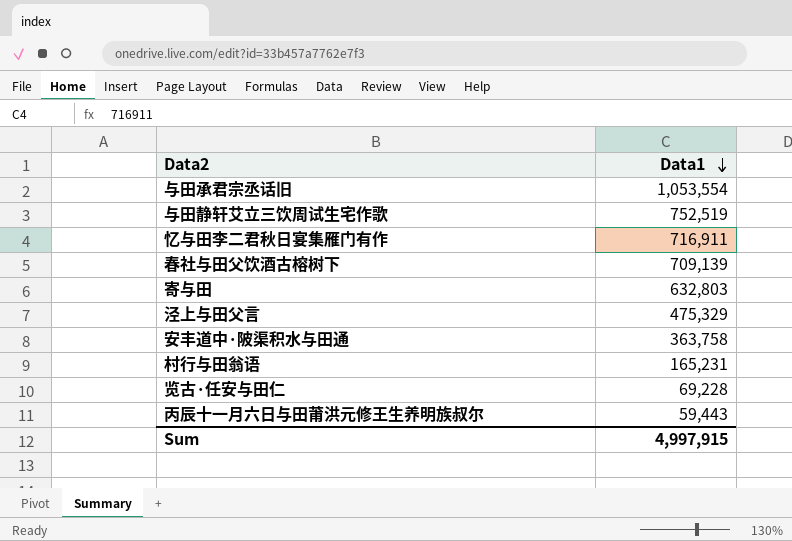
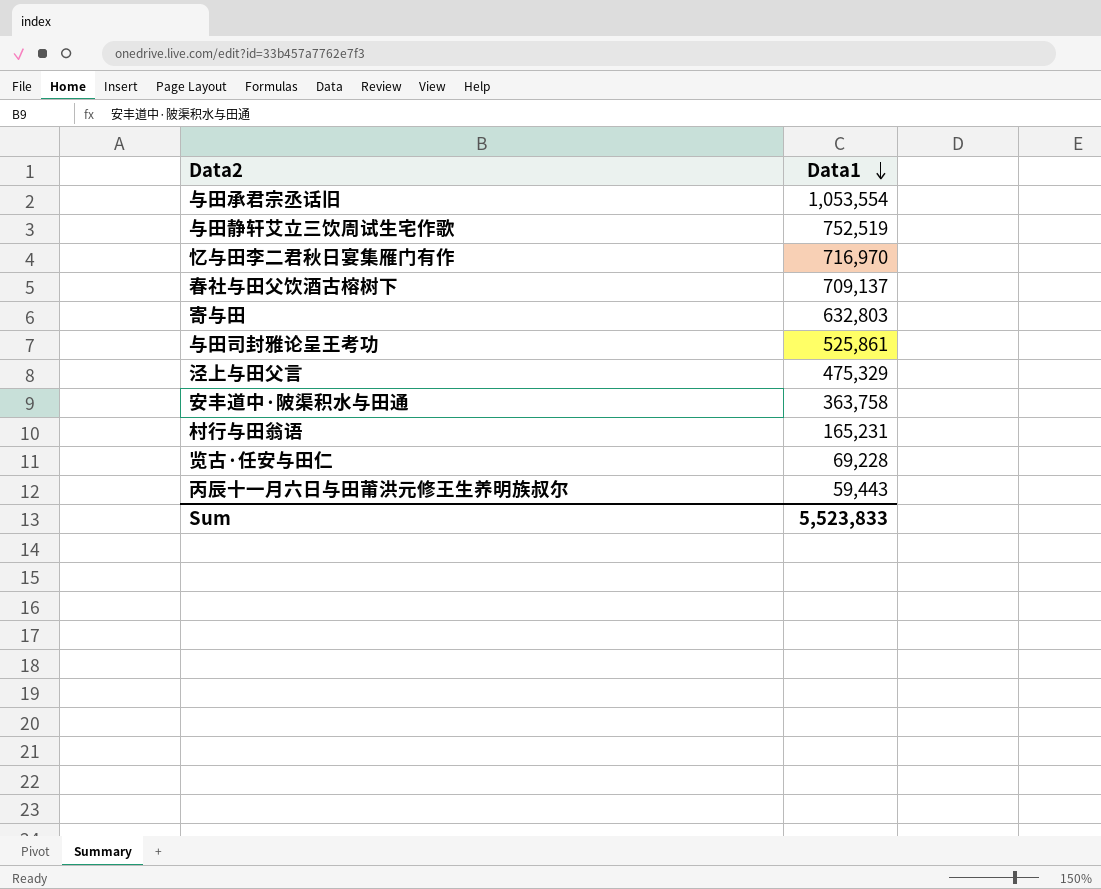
忆与田李二君秋日宴集雁门有作 | Data1: 716,911 -> 716,970
春社与田父饮酒古榕树下 | Data1: 709,139 -> 709,137
row 与田司封雅论呈王考功: none -> 525,861
Sum | Data1: 4,997,915 -> 5,523,833

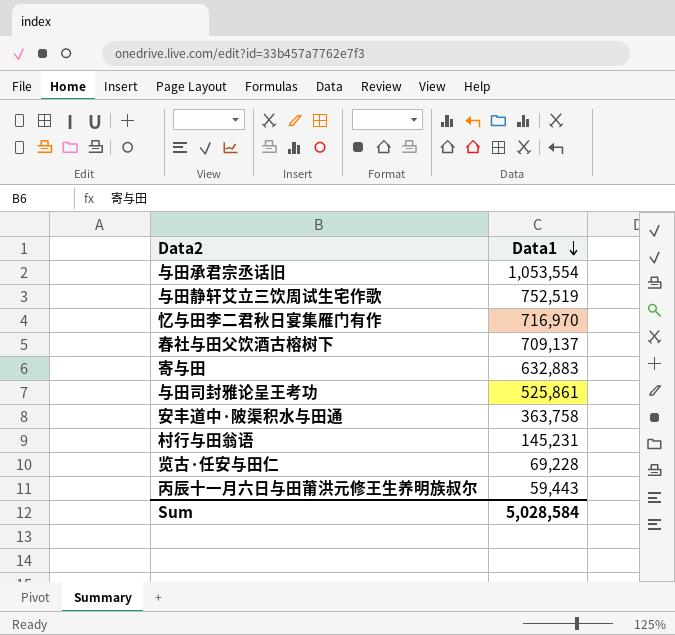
row 泾上与田父言: 475,329 -> none
寄与田 | Data1: 632,803 -> 632,883
村行与田翁语 | Data1: 165,231 -> 145,231
Sum | Data1: 5,523,833 -> 5,028,584

